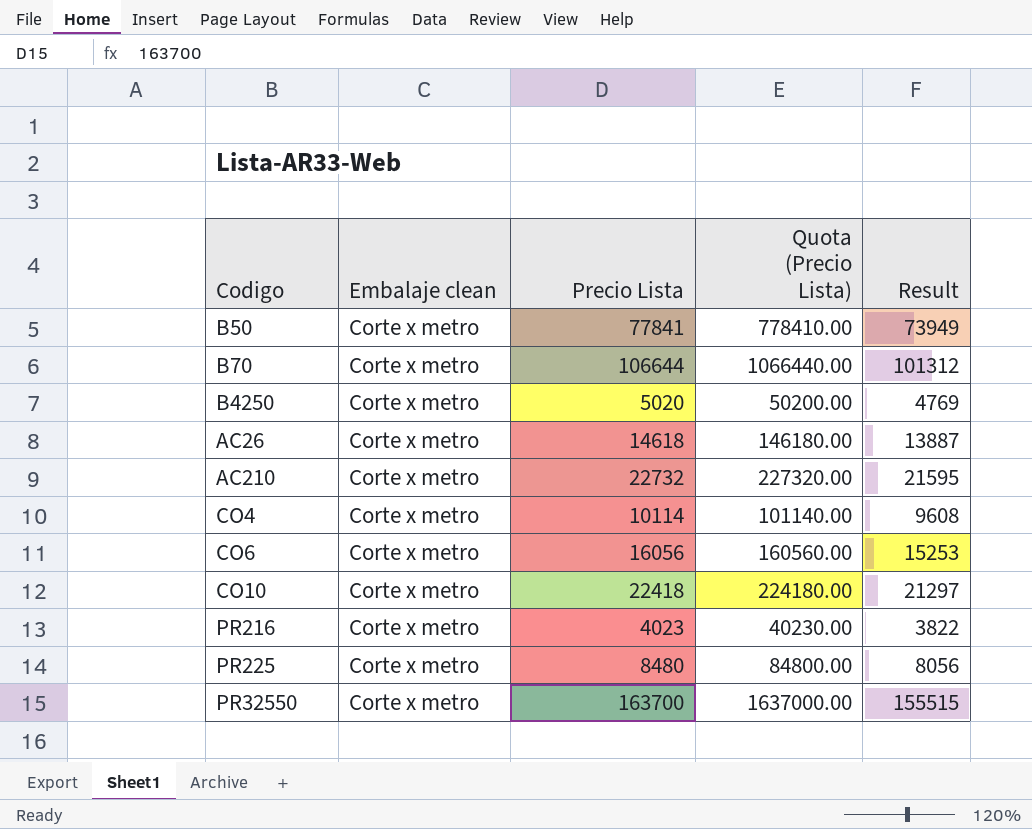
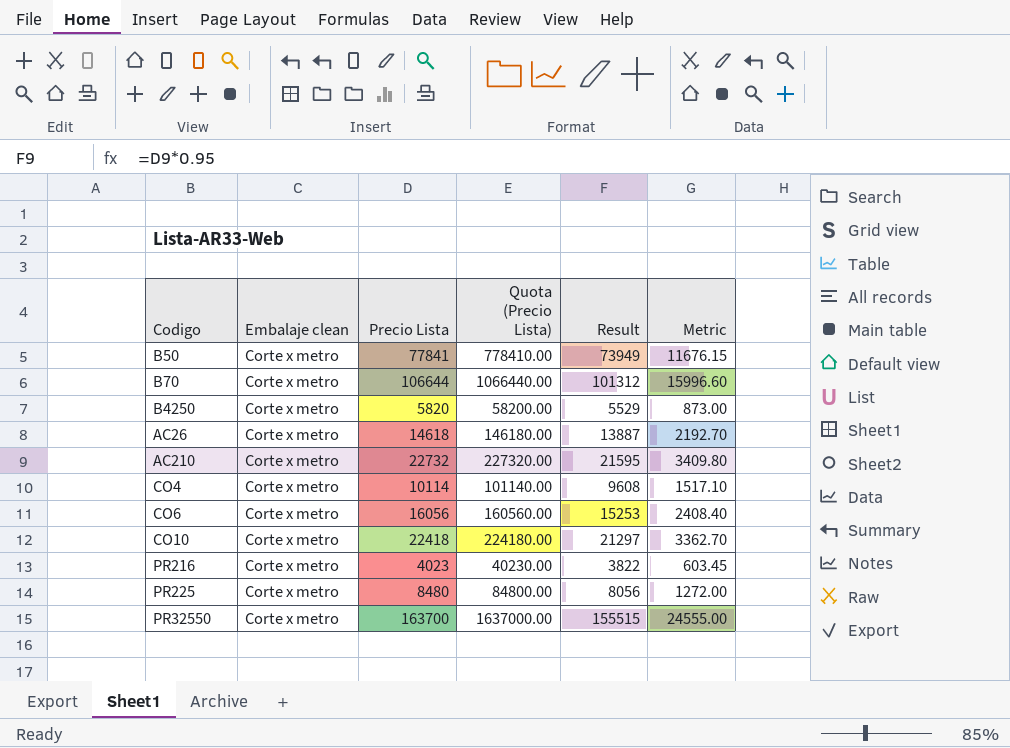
column Metric | formula: none -> [Precio Lista] * 0.15
B4250 | Precio Lista: 5020 -> 5820
B4250 | Quota (Precio Lista): 50200.00 -> 58200.00
B4250 | Result: 4769 -> 5529

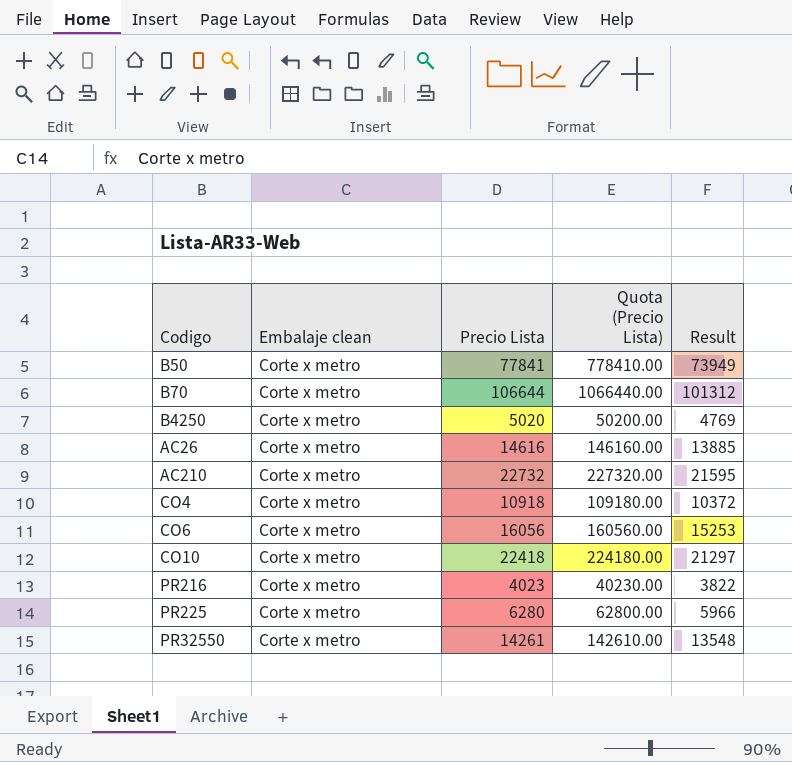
column Metric | formula: [Precio Lista] * 0.15 -> none
B4250 | Precio Lista: 5820 -> 5020
B4250 | Quota (Precio Lista): 58200.00 -> 50200.00
B4250 | Result: 5529 -> 4769
AC26 | Precio Lista: 14618 -> 14616
AC26 | Quota (Precio Lista): 146180.00 -> 146160.00
AC26 | Result: 13887 -> 13885
CO4 | Precio Lista: 10114 -> 10918
CO4 | Quota (Precio Lista): 101140.00 -> 109180.00
CO4 | Result: 9608 -> 10372
PR225 | Precio Lista: 8480 -> 6280
PR225 | Quota (Precio Lista): 84800.00 -> 62800.00
PR225 | Result: 8056 -> 5966
PR32550 | Precio Lista: 163700 -> 14261
PR32550 | Quota (Precio Lista): 1637000.00 -> 142610.00
PR32550 | Result: 155515 -> 13548

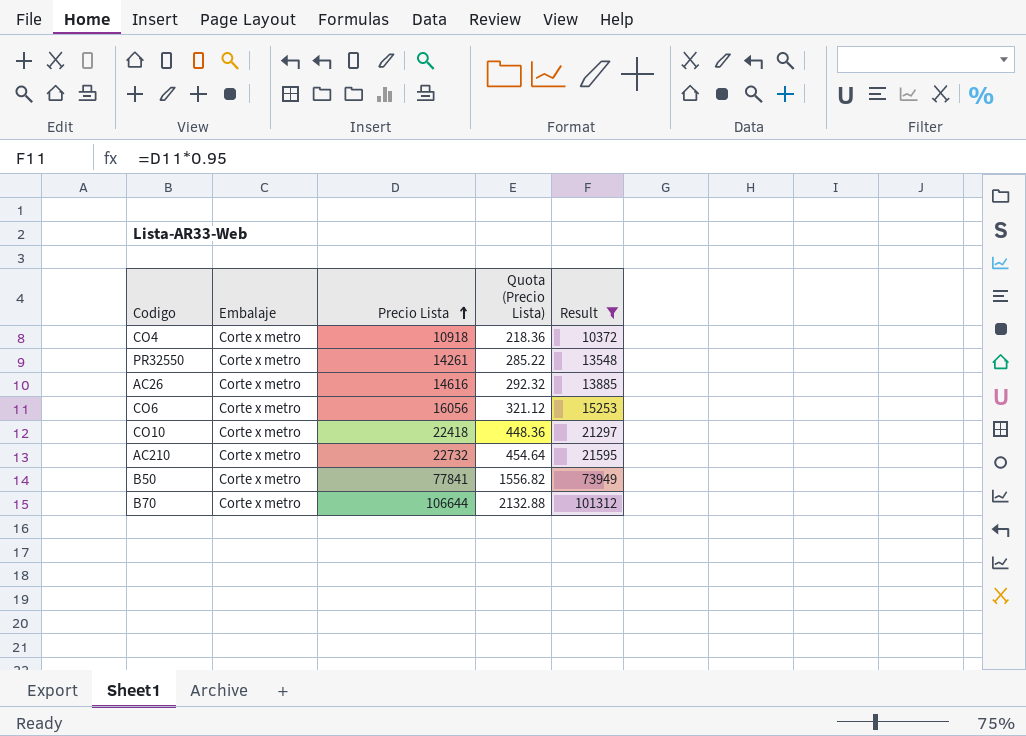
filter: none -> Result >= 10372
row order: none -> Precio Lista ascending
column name: Embalaje clean -> Embalaje
column Quota (Precio Lista) | formula: [Precio Lista] * 10 -> [Precio Lista] * 0.02

